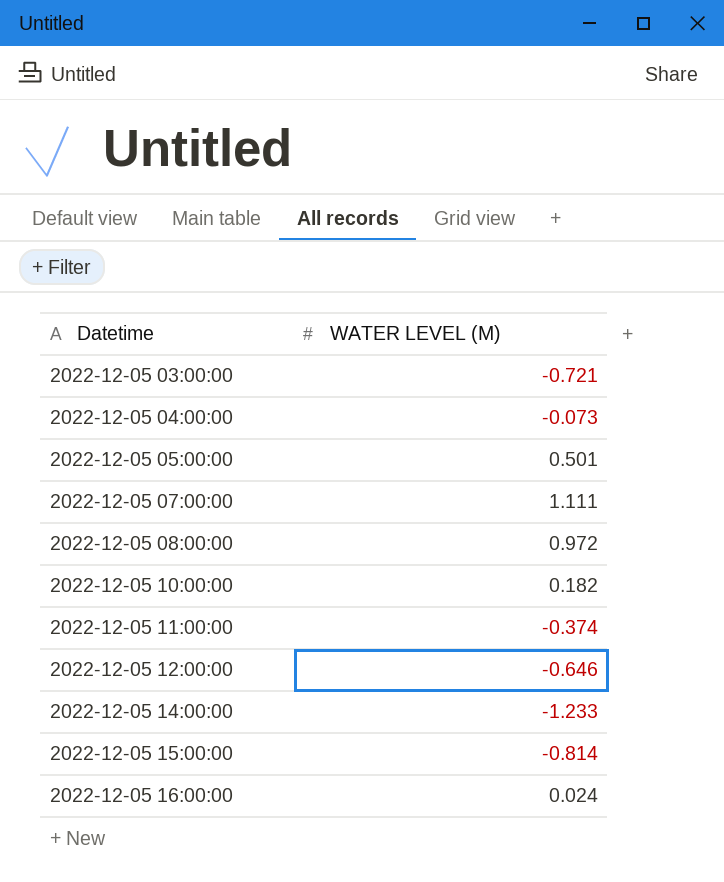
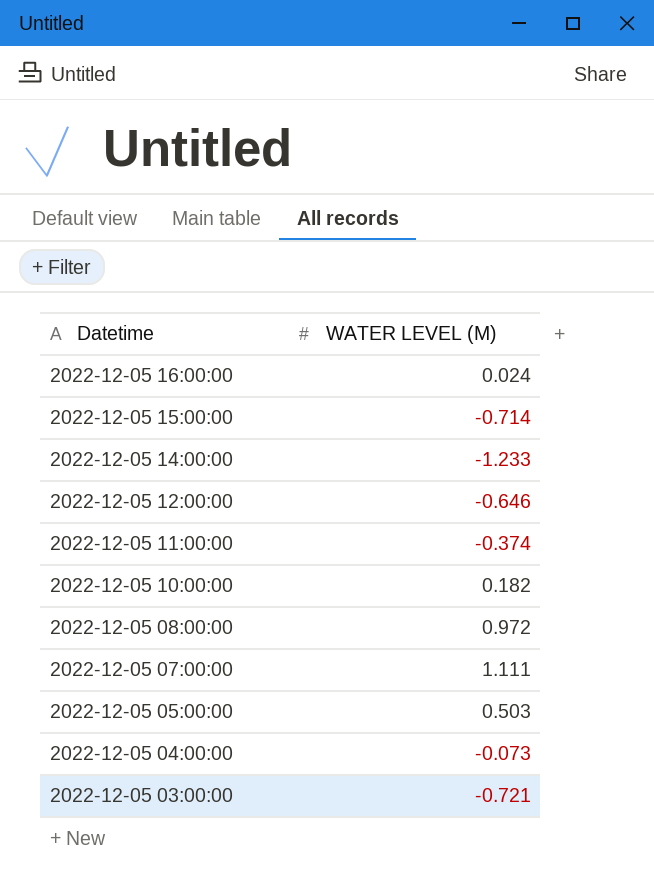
row order: Datetime ascending -> Datetime descending
2022-12-05 15:00:00 | WATER LEVEL (M): -0.814 -> -0.714
2022-12-05 05:00:00 | WATER LEVEL (M): 0.501 -> 0.503

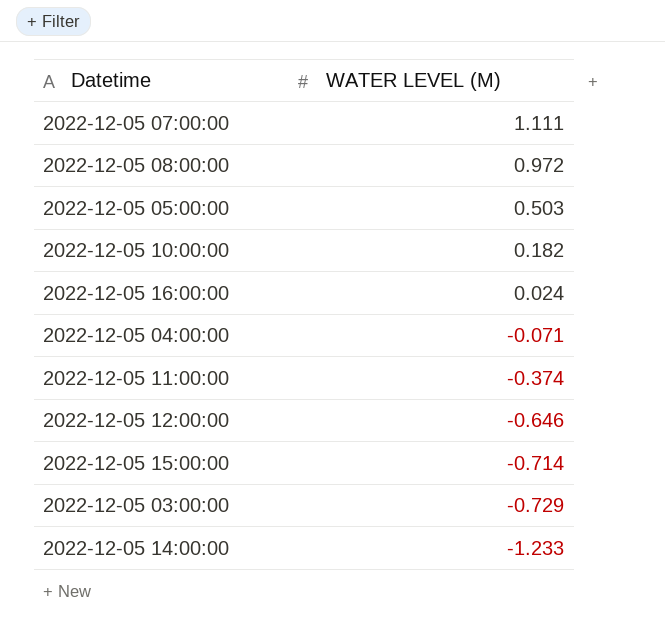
row order: Datetime descending -> WATER LEVEL (M) descending
2022-12-05 04:00:00 | WATER LEVEL (M): -0.073 -> -0.071
2022-12-05 03:00:00 | WATER LEVEL (M): -0.721 -> -0.729

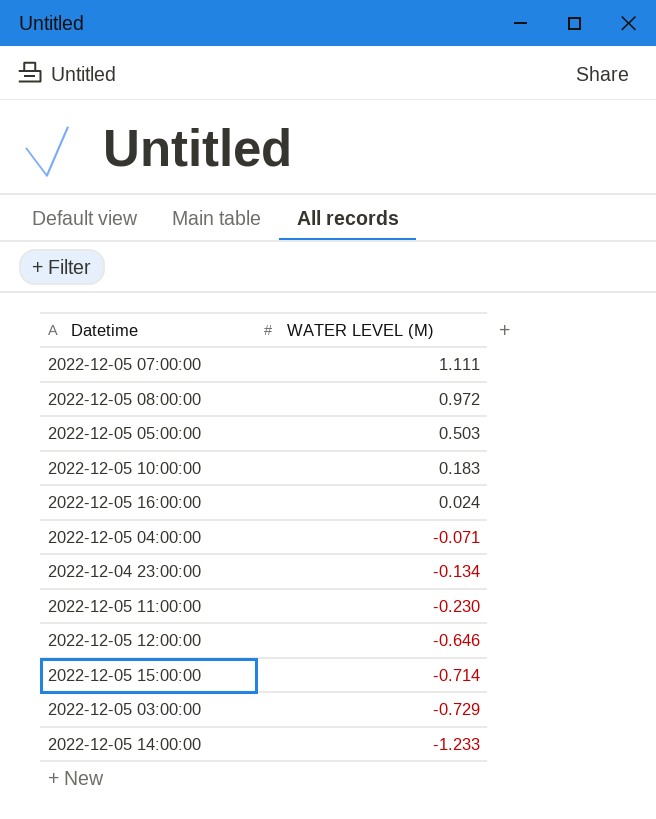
2022-12-05 10:00:00 | WATER LEVEL (M): 0.182 -> 0.183
row 2022-12-04 23:00:00: none -> -0.134
2022-12-05 11:00:00 | WATER LEVEL (M): -0.374 -> -0.230

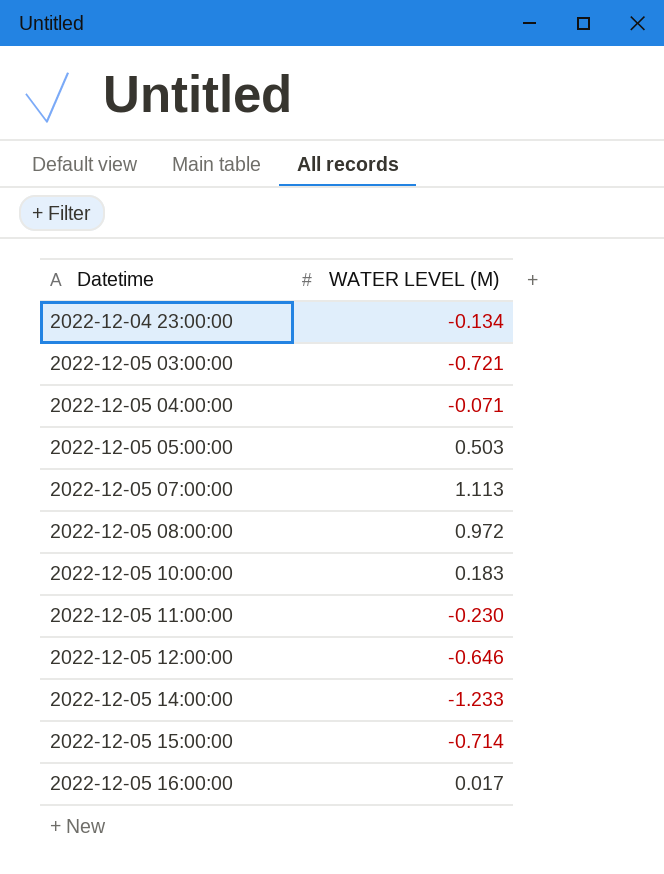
row order: WATER LEVEL (M) descending -> Datetime ascending
2022-12-05 03:00:00 | WATER LEVEL (M): -0.729 -> -0.721
2022-12-05 07:00:00 | WATER LEVEL (M): 1.111 -> 1.113
2022-12-05 16:00:00 | WATER LEVEL (M): 0.024 -> 0.017

